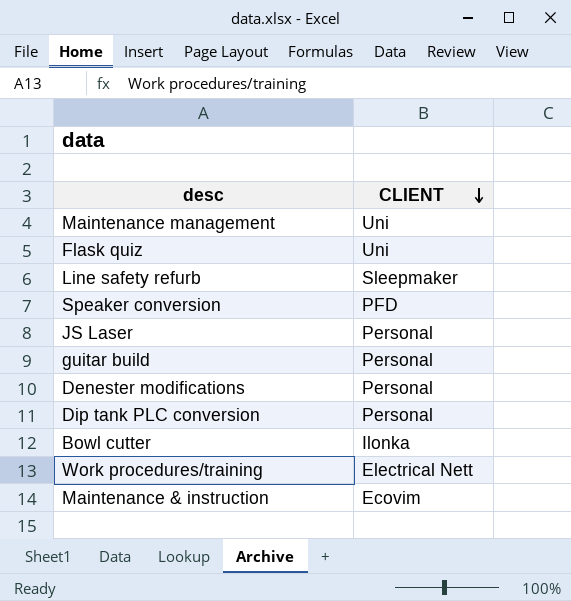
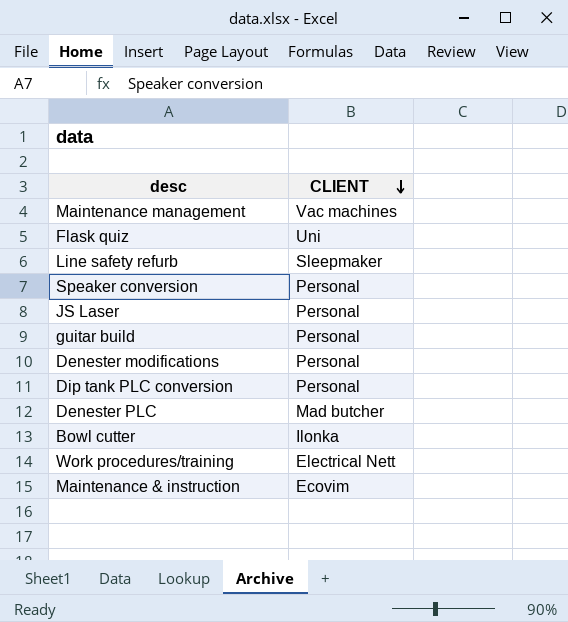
Maintenance management | CLIENT: Uni -> Vac machines
Speaker conversion | CLIENT: PFD -> Personal
row Denester PLC: none -> Mad butcher

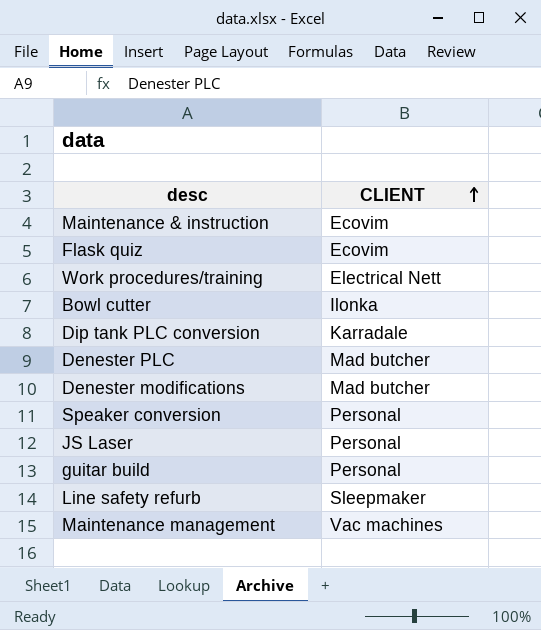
row order: CLIENT descending -> CLIENT ascending
Flask quiz | CLIENT: Uni -> Ecovim
Dip tank PLC conversion | CLIENT: Personal -> Karradale
Denester modifications | CLIENT: Personal -> Mad butcher

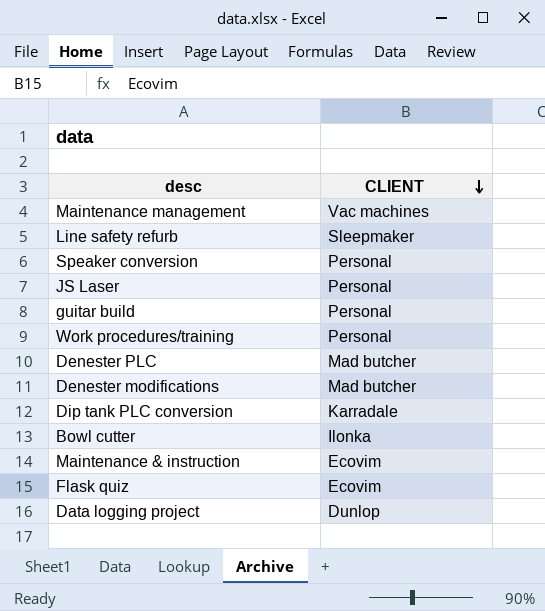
row order: CLIENT ascending -> CLIENT descending
Work procedures/training | CLIENT: Electrical Nett -> Personal
row Data logging project: none -> Dunlop

